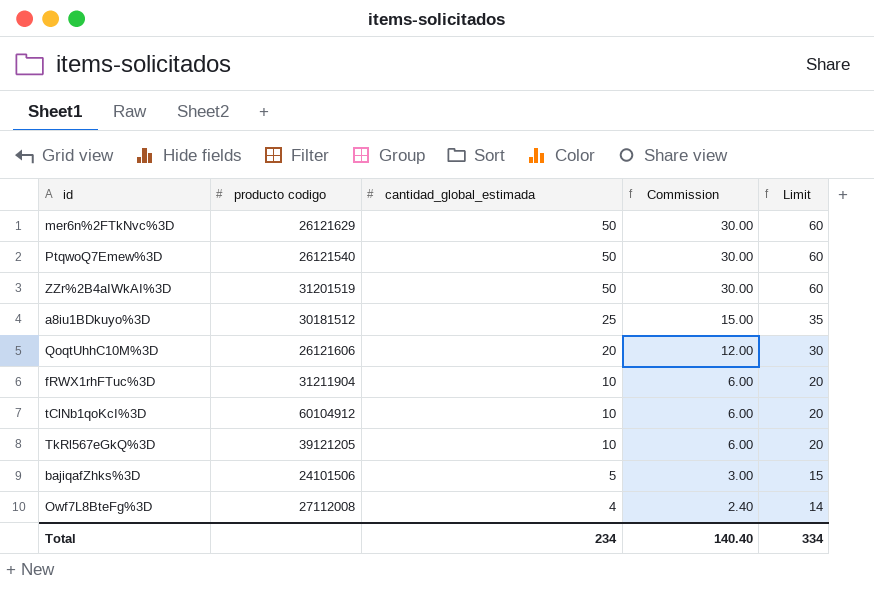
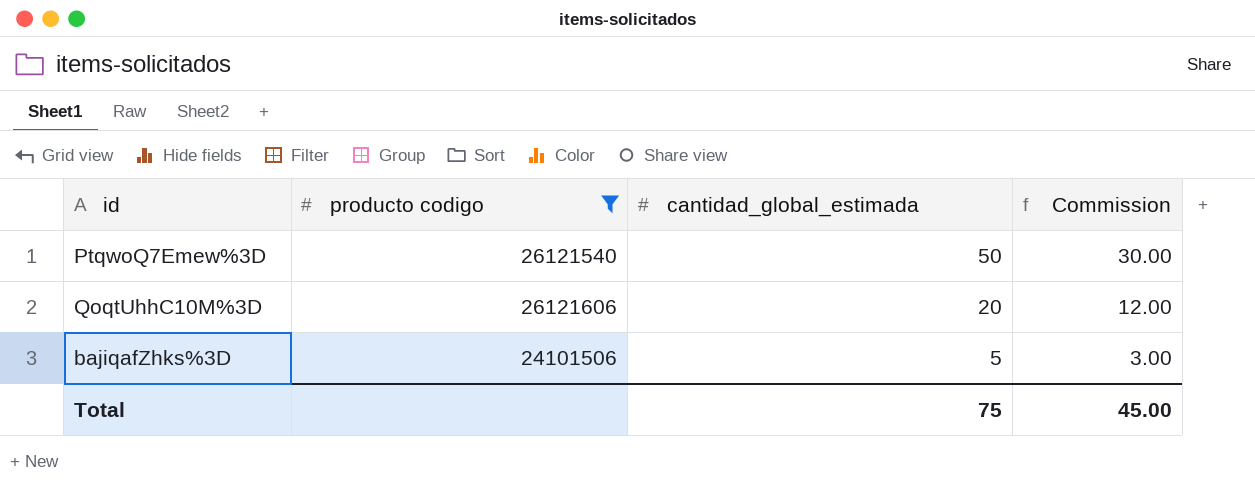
filter: none -> producto codigo <= 26121606
column Limit | formula: [cantidad_global_estimada] + 10 -> none
Total | cantidad_global_estimada: 234 -> 75
Total | Commission: 140.40 -> 45.00

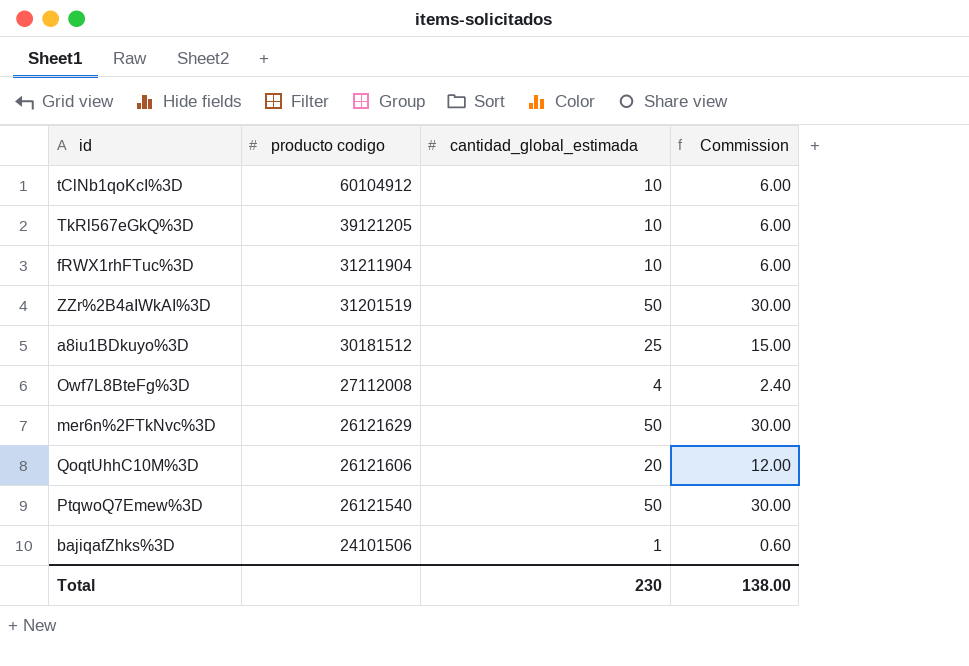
filter: producto codigo <= 26121606 -> none
row order: cantidad_global_estimada descending -> producto codigo descending
bajiqafZhks%3D | cantidad_global_estimada: 5 -> 1
bajiqafZhks%3D | Commission: 3.00 -> 0.60
Total | cantidad_global_estimada: 75 -> 230
Total | Commission: 45.00 -> 138.00

